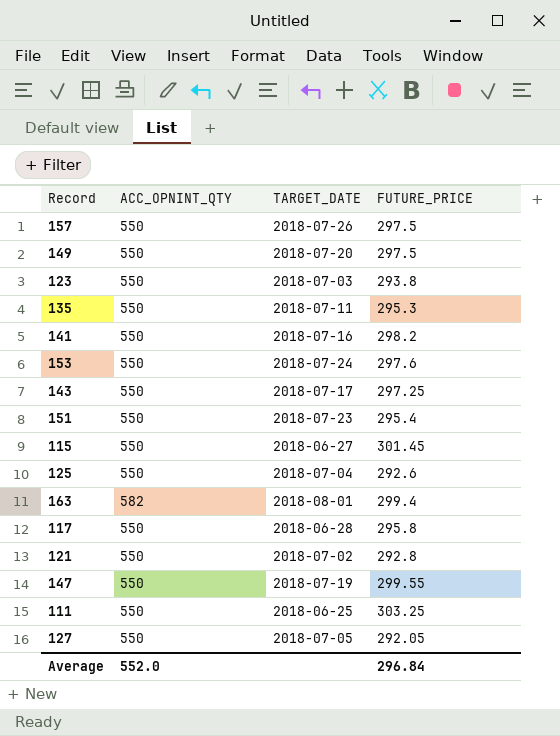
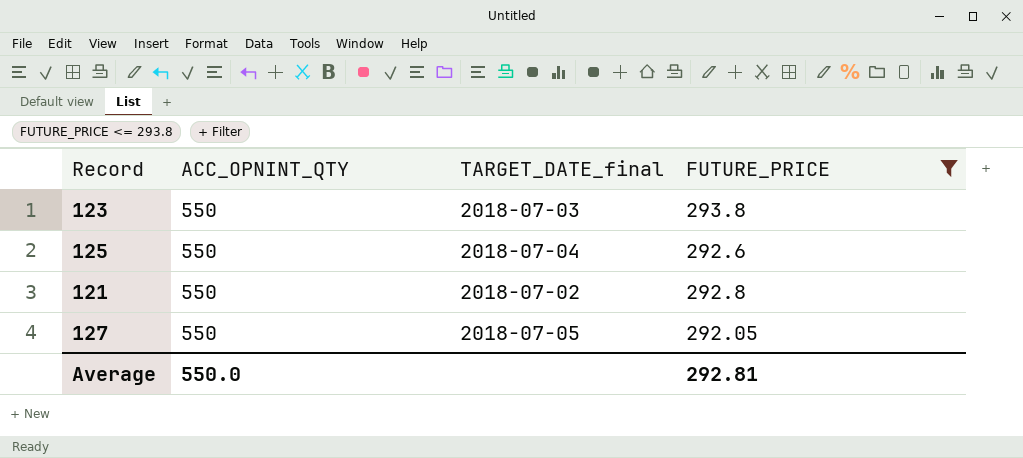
filter: none -> FUTURE_PRICE <= 293.8
column name: TARGET_DATE -> TARGET_DATE_final
Average | ACC_OPNINT_QTY: 552.0 -> 550.0
Average | FUTURE_PRICE: 296.84 -> 292.81

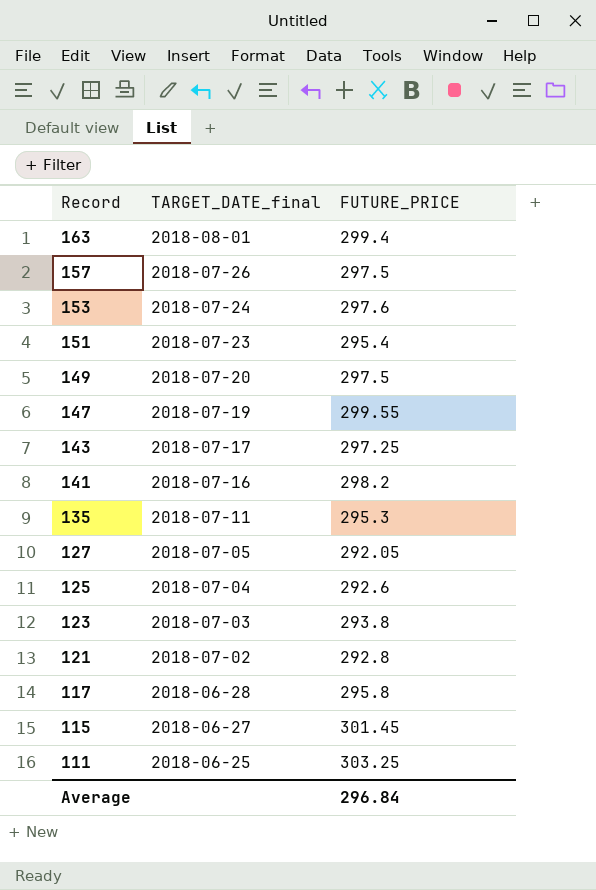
filter: FUTURE_PRICE <= 293.8 -> none
row order: none -> Record descending
column ACC_OPNINT_QTY | position: 2 -> none
Average | FUTURE_PRICE: 292.81 -> 296.84

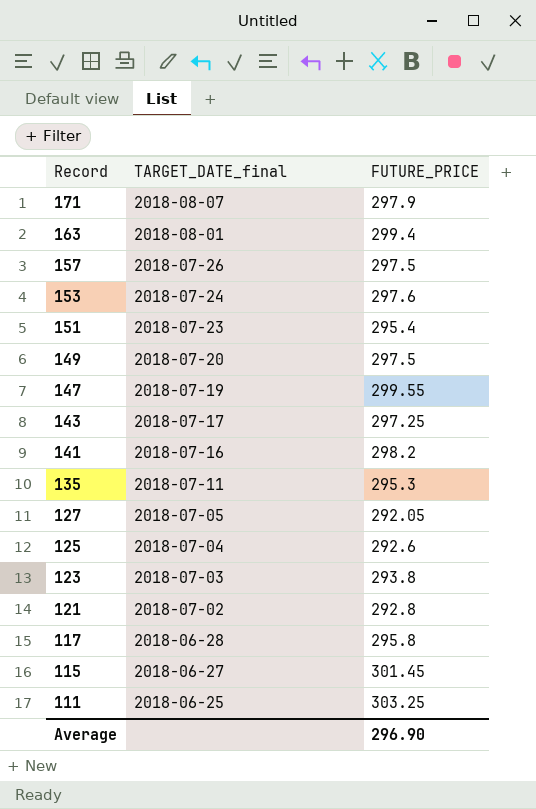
row 171: none -> 2018-08-07 | 297.9
Average | FUTURE_PRICE: 296.84 -> 296.90

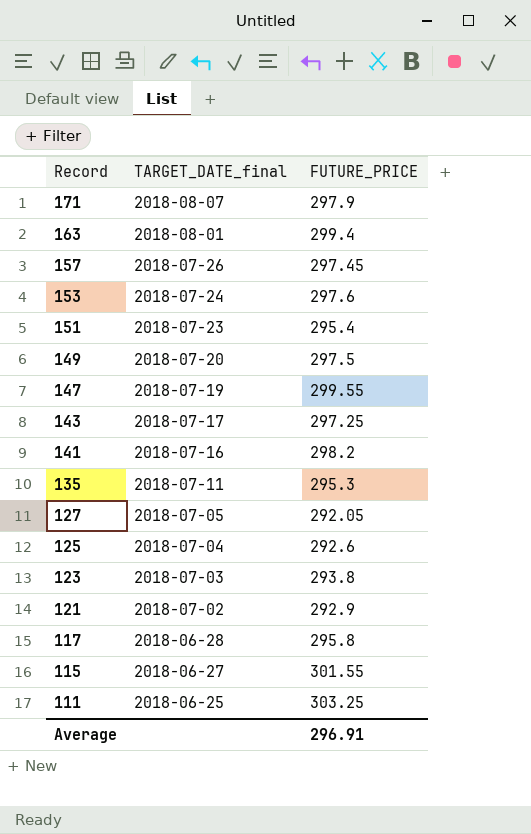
157 | FUTURE_PRICE: 297.5 -> 297.45
121 | FUTURE_PRICE: 292.8 -> 292.9
115 | FUTURE_PRICE: 301.45 -> 301.55
Average | FUTURE_PRICE: 296.90 -> 296.91

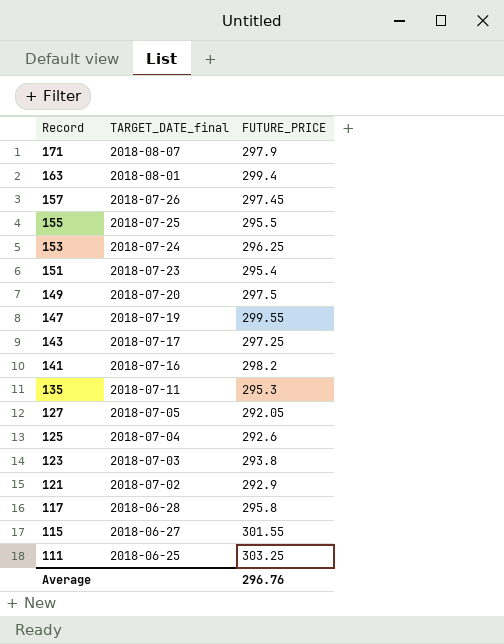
row 155: none -> 2018-07-25 | 295.5
153 | FUTURE_PRICE: 297.6 -> 296.25
Average | FUTURE_PRICE: 296.91 -> 296.76

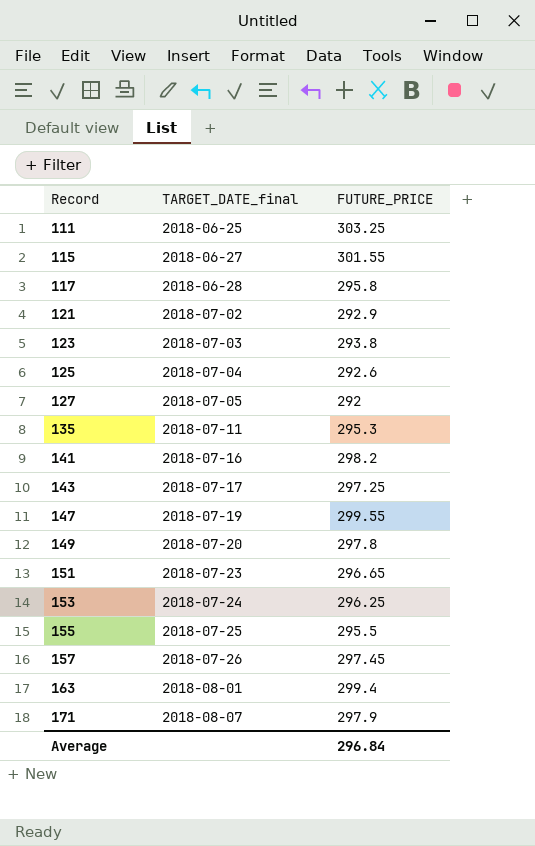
row order: Record descending -> Record ascending
127 | FUTURE_PRICE: 292.05 -> 292
149 | FUTURE_PRICE: 297.5 -> 297.8
151 | FUTURE_PRICE: 295.4 -> 296.65
Average | FUTURE_PRICE: 296.76 -> 296.84

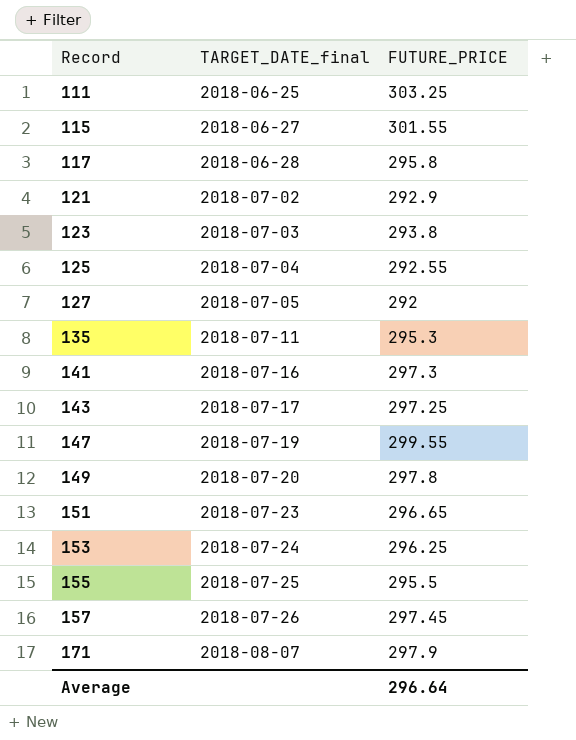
row 163: 2018-08-01 | 299.4 -> none
125 | FUTURE_PRICE: 292.6 -> 292.55
141 | FUTURE_PRICE: 298.2 -> 297.3
Average | FUTURE_PRICE: 296.84 -> 296.64

